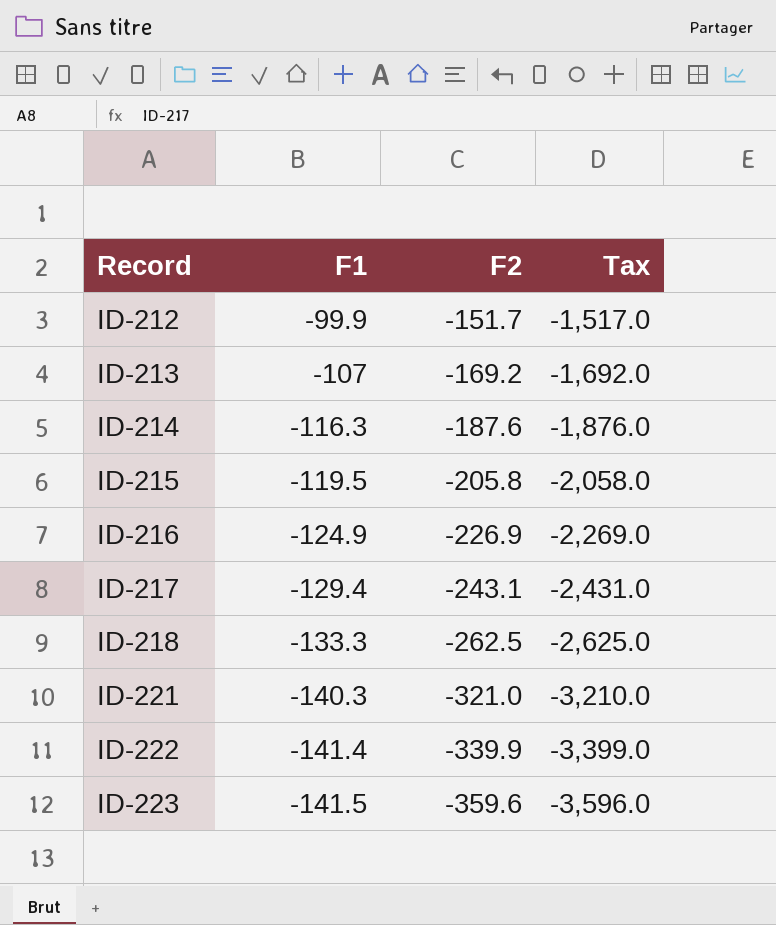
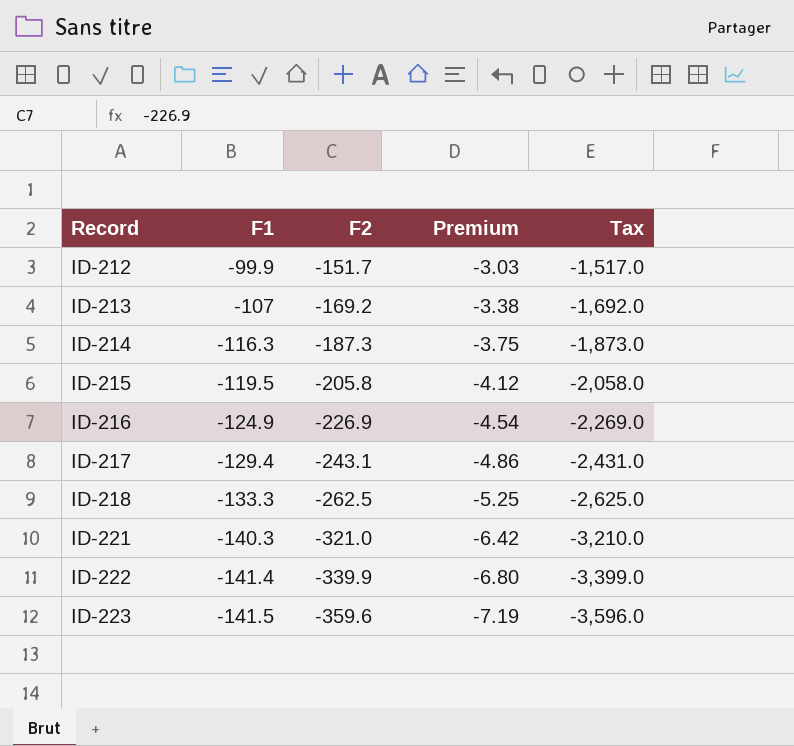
column Premium | formula: none -> [F2] * 0.02
ID-214 | F2: -187.6 -> -187.3
ID-214 | Tax: -1,876.0 -> -1,873.0

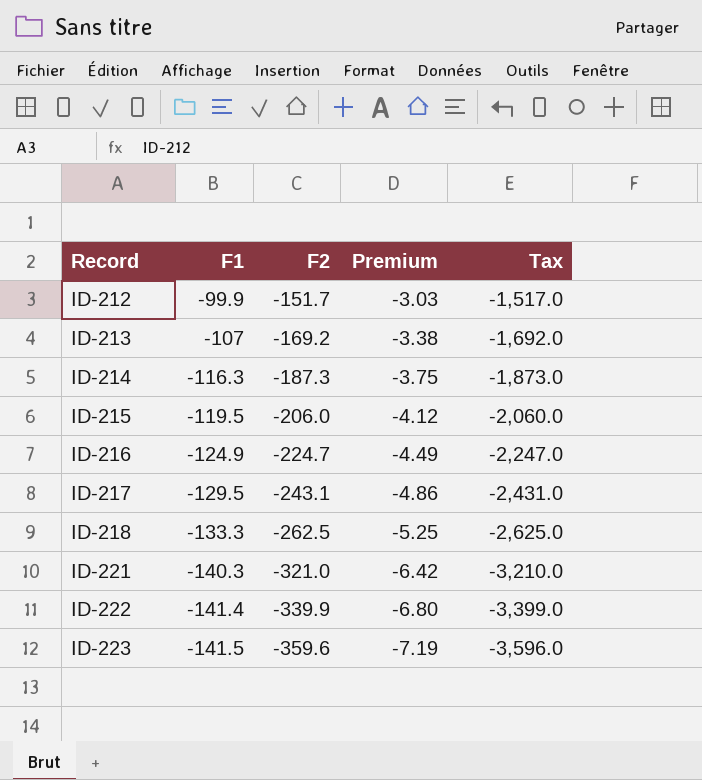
ID-215 | F2: -205.8 -> -206.0
ID-215 | Tax: -2,058.0 -> -2,060.0
ID-216 | F2: -226.9 -> -224.7
ID-216 | Premium: -4.54 -> -4.49
ID-216 | Tax: -2,269.0 -> -2,247.0
ID-217 | F1: -129.4 -> -129.5

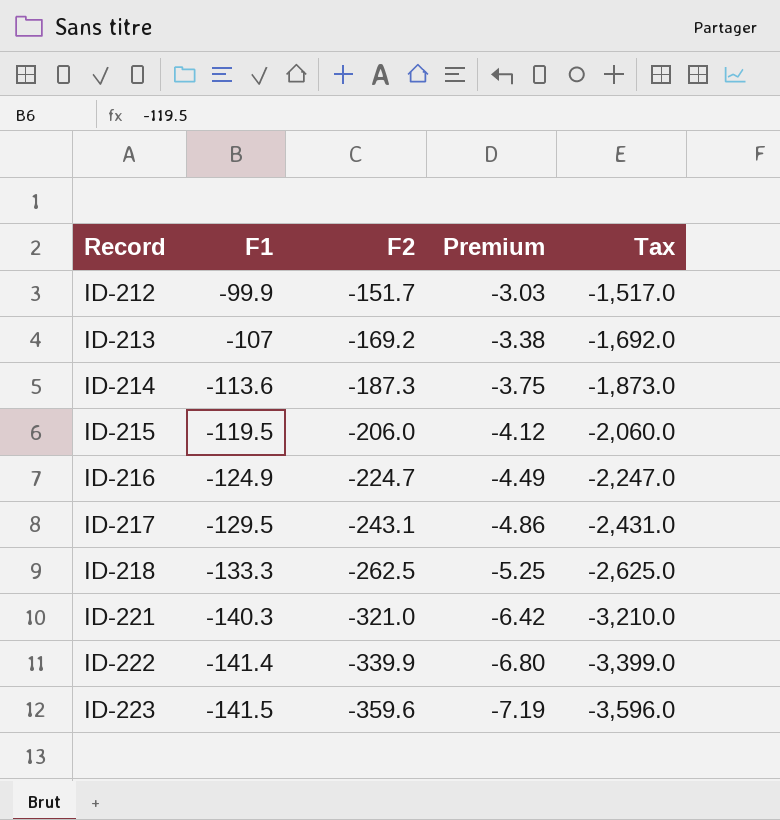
ID-214 | F1: -116.3 -> -113.6

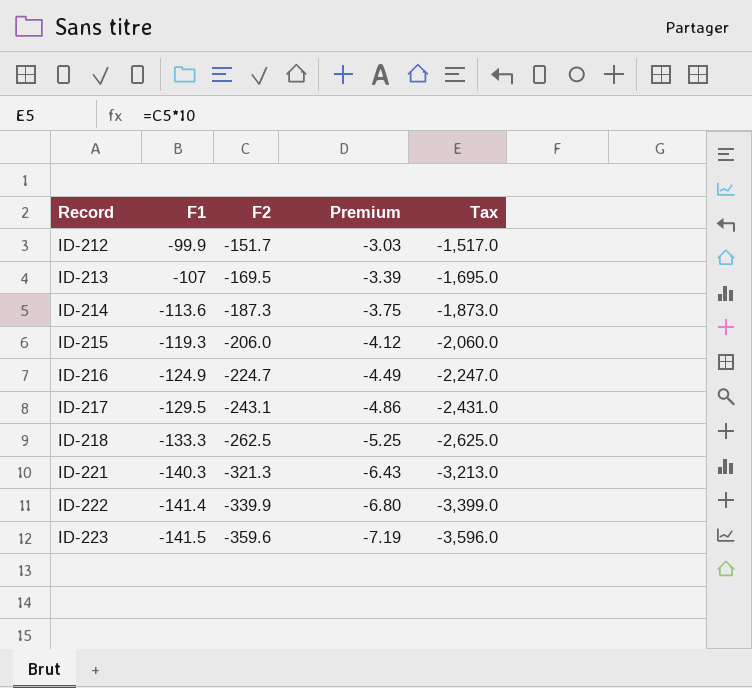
ID-213 | F2: -169.2 -> -169.5
ID-213 | Premium: -3.38 -> -3.39
ID-213 | Tax: -1,692.0 -> -1,695.0
ID-215 | F1: -119.5 -> -119.3
ID-221 | F2: -321.0 -> -321.3
ID-221 | Premium: -6.42 -> -6.43
ID-221 | Tax: -3,210.0 -> -3,213.0

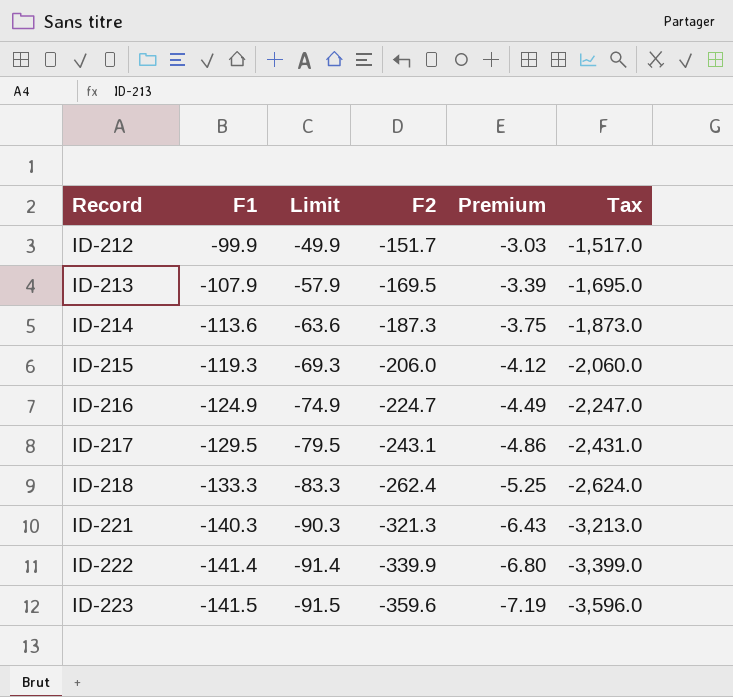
column Limit | formula: none -> [F1] + 50
ID-213 | F1: -107 -> -107.9
ID-218 | F2: -262.5 -> -262.4
ID-218 | Tax: -2,625.0 -> -2,624.0

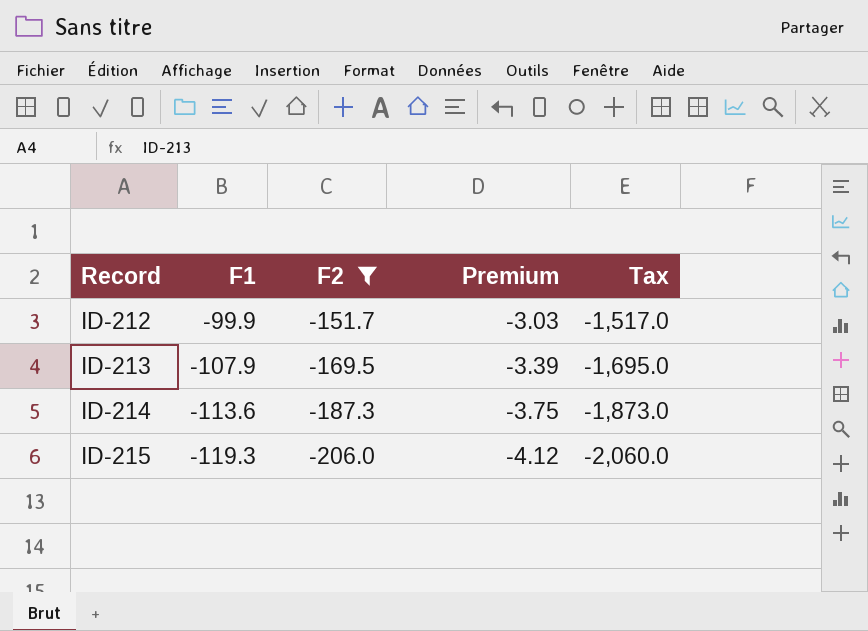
filter: none -> F2 >= -206.0
column Limit | formula: [F1] + 50 -> none

